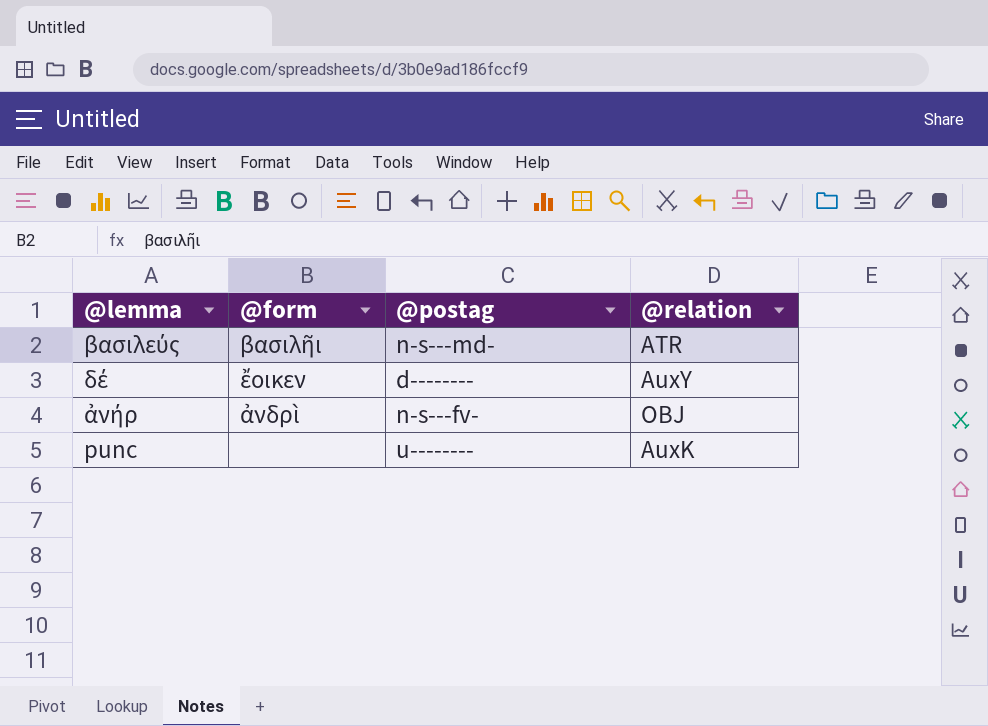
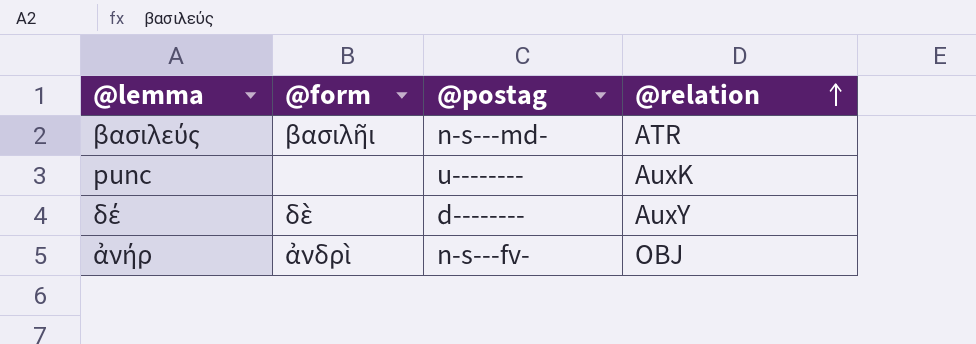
row order: none -> @relation ascending
δέ | @form: ἔοικεν -> δὲ

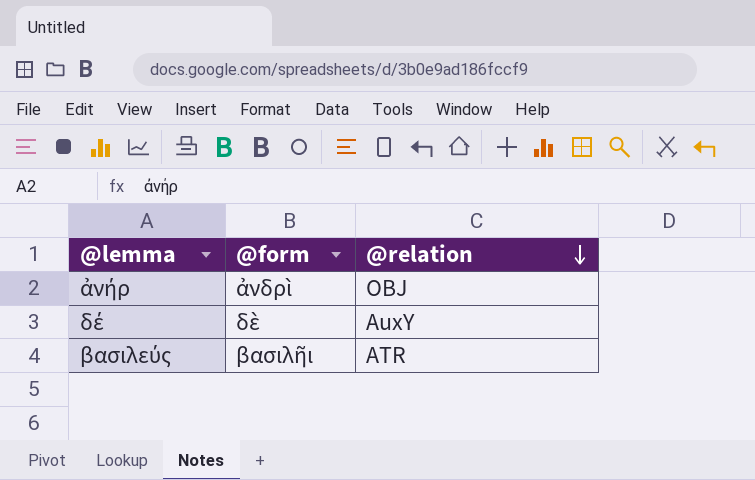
row order: @relation ascending -> @relation descending
column @postag | position: 3 -> none
row punc: none | u-------- | AuxK -> none

